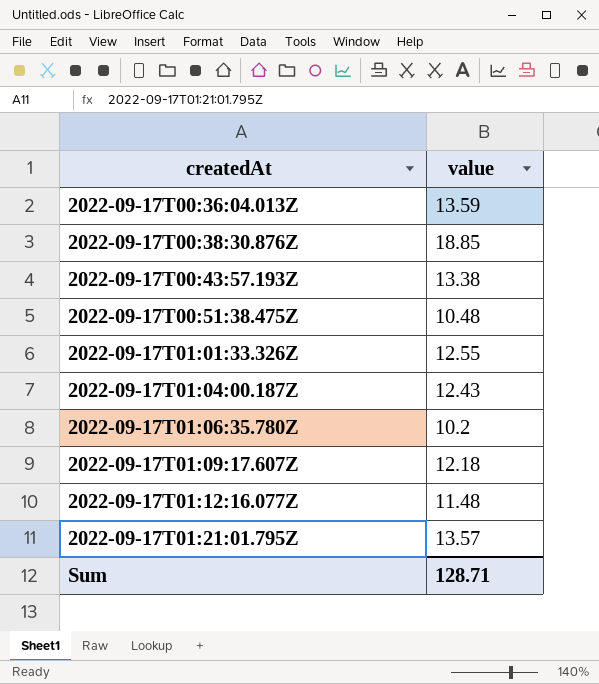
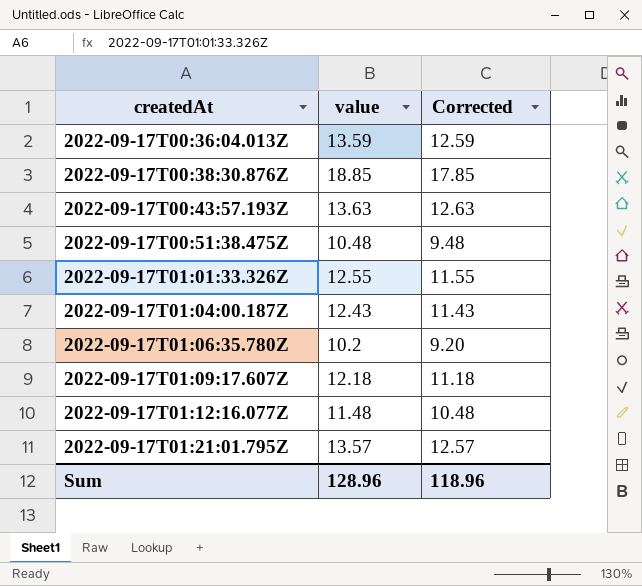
column Corrected | formula: none -> [value] - 1
2022-09-17T00:43:57.193Z | value: 13.38 -> 13.63
Sum | value: 128.71 -> 128.96

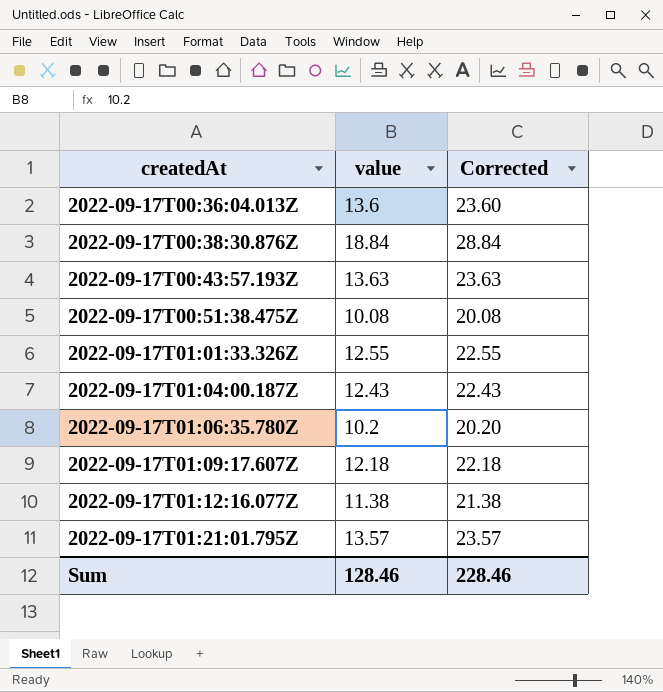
column Corrected | formula: [value] - 1 -> [value] + 10
2022-09-17T00:36:04.013Z | value: 13.59 -> 13.6
2022-09-17T00:38:30.876Z | value: 18.85 -> 18.84
2022-09-17T00:51:38.475Z | value: 10.48 -> 10.08
2022-09-17T01:12:16.077Z | value: 11.48 -> 11.38
Sum | value: 128.96 -> 128.46
Sum | Corrected: 118.96 -> 228.46

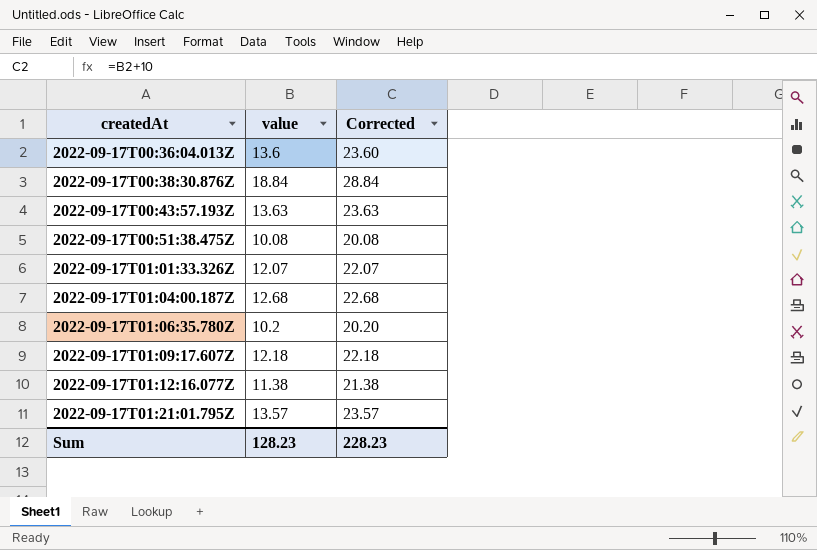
2022-09-17T01:01:33.326Z | value: 12.55 -> 12.07
2022-09-17T01:01:33.326Z | Corrected: 22.55 -> 22.07
2022-09-17T01:04:00.187Z | value: 12.43 -> 12.68
2022-09-17T01:04:00.187Z | Corrected: 22.43 -> 22.68
Sum | value: 128.46 -> 128.23
Sum | Corrected: 228.46 -> 228.23

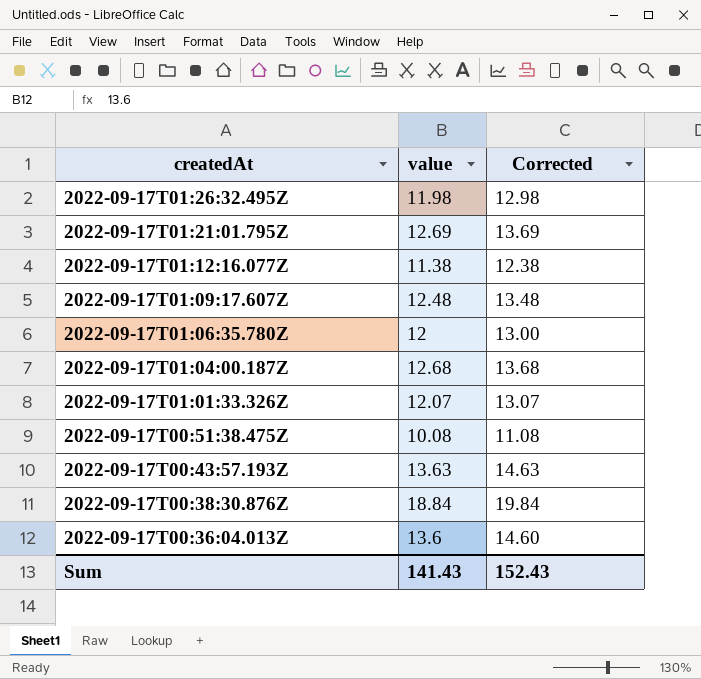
row order: createdAt ascending -> createdAt descending
column Corrected | formula: [value] + 10 -> [value] + 1
row 2022-09-17T01:26:32.495Z: none -> 11.98 | 12.98
2022-09-17T01:21:01.795Z | value: 13.57 -> 12.69
2022-09-17T01:09:17.607Z | value: 12.18 -> 12.48
2022-09-17T01:06:35.780Z | value: 10.2 -> 12
Sum | value: 128.23 -> 141.43
Sum | Corrected: 228.23 -> 152.43

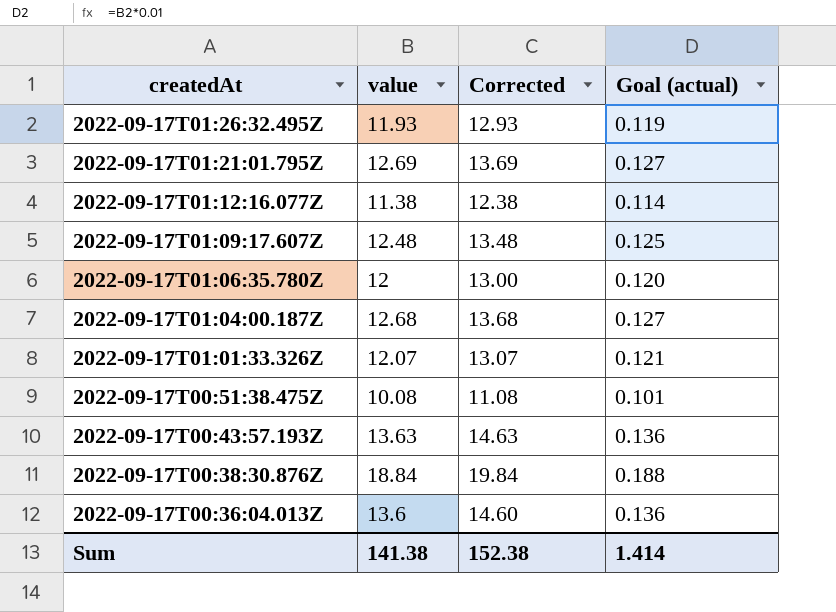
column Goal (actual) | formula: none -> [value] * 0.01
2022-09-17T01:26:32.495Z | value: 11.98 -> 11.93
2022-09-17T01:26:32.495Z | Corrected: 12.98 -> 12.93
Sum | value: 141.43 -> 141.38
Sum | Corrected: 152.43 -> 152.38

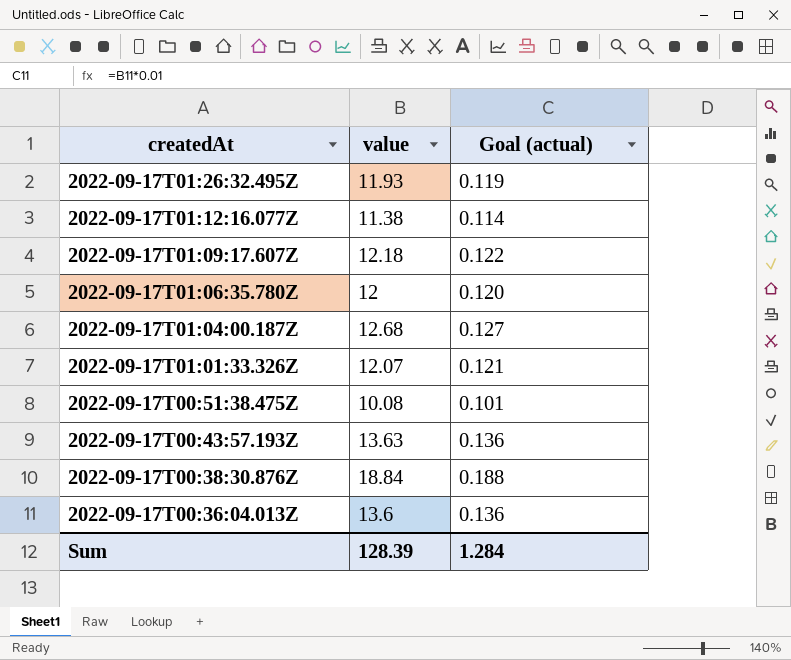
column Corrected | formula: [value] + 1 -> none
row 2022-09-17T01:21:01.795Z: 12.69 | 13.69 | 0.127 -> none
2022-09-17T01:09:17.607Z | value: 12.48 -> 12.18
2022-09-17T01:09:17.607Z | Goal (actual): 0.125 -> 0.122
Sum | value: 141.38 -> 128.39
Sum | Goal (actual): 1.414 -> 1.284

